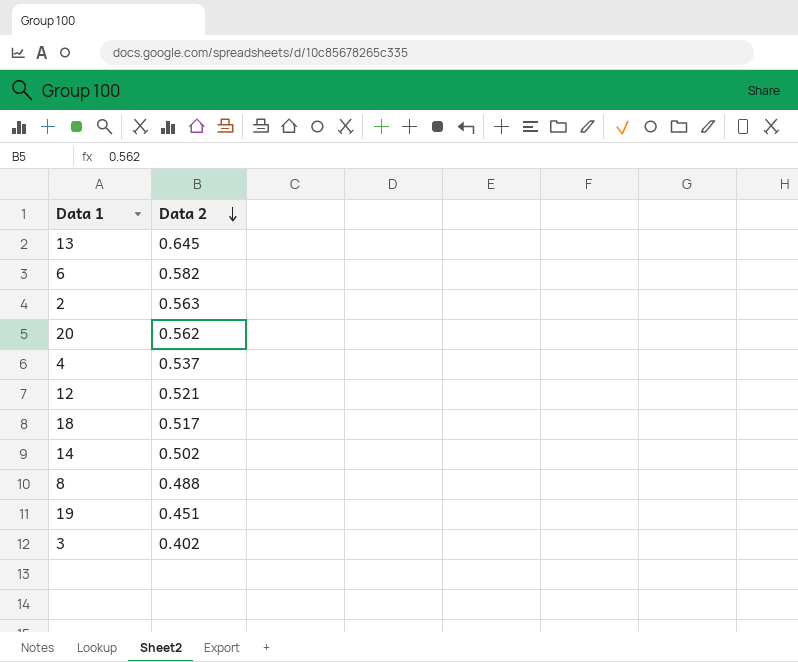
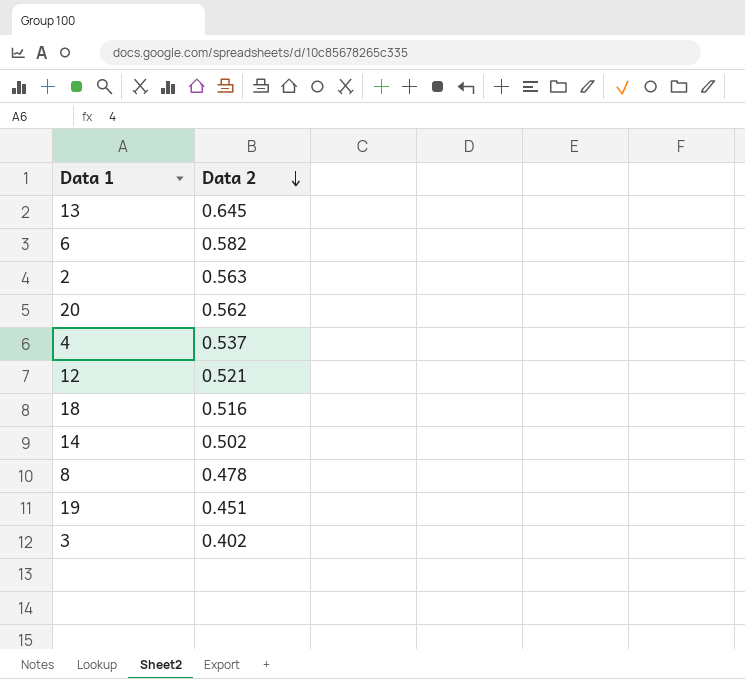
18 | Data 2: 0.517 -> 0.516
8 | Data 2: 0.488 -> 0.478

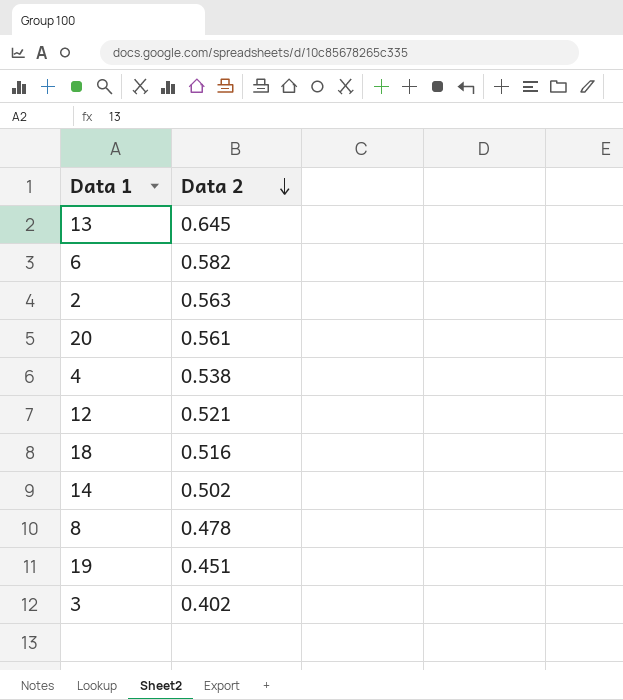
20 | Data 2: 0.562 -> 0.561
4 | Data 2: 0.537 -> 0.538

